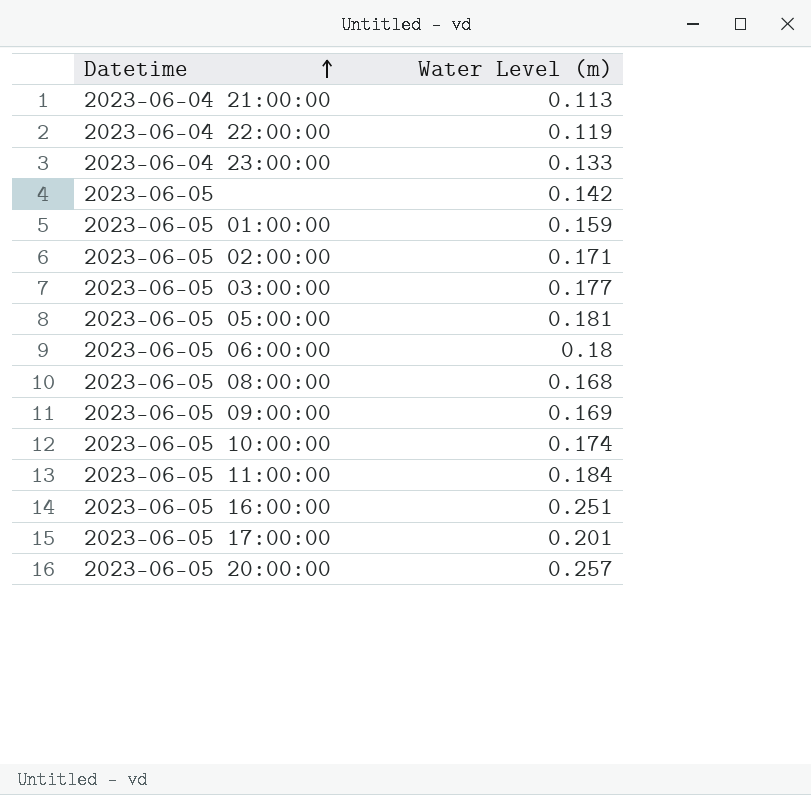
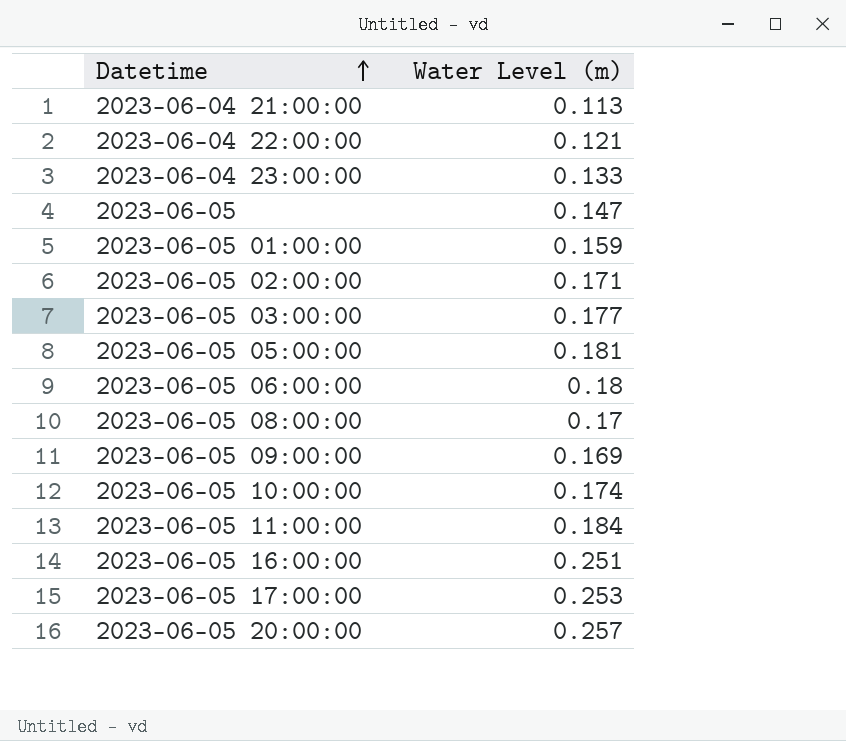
2023-06-04 22:00:00 | Water Level (m): 0.119 -> 0.121
2023-06-05 | Water Level (m): 0.142 -> 0.147
2023-06-05 08:00:00 | Water Level (m): 0.168 -> 0.17
2023-06-05 17:00:00 | Water Level (m): 0.201 -> 0.253

